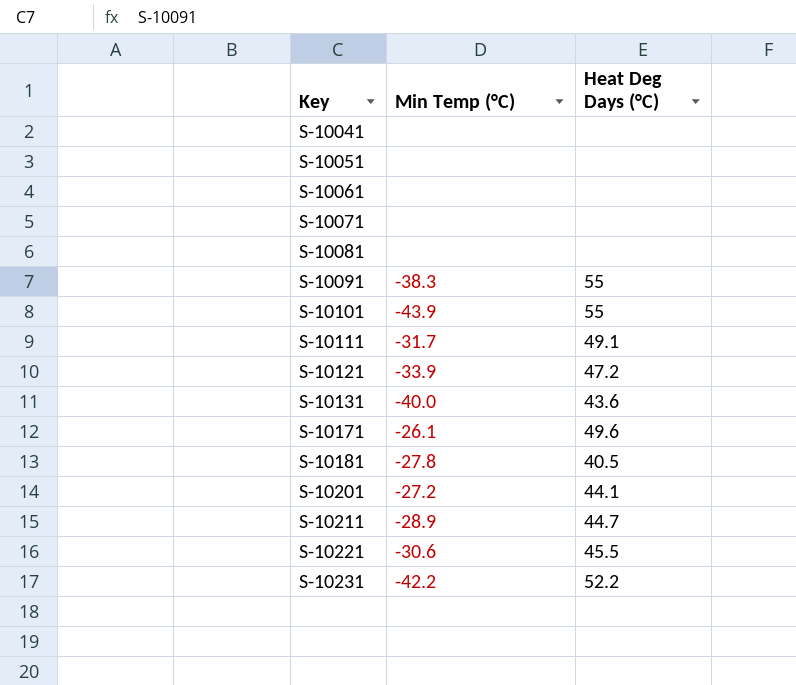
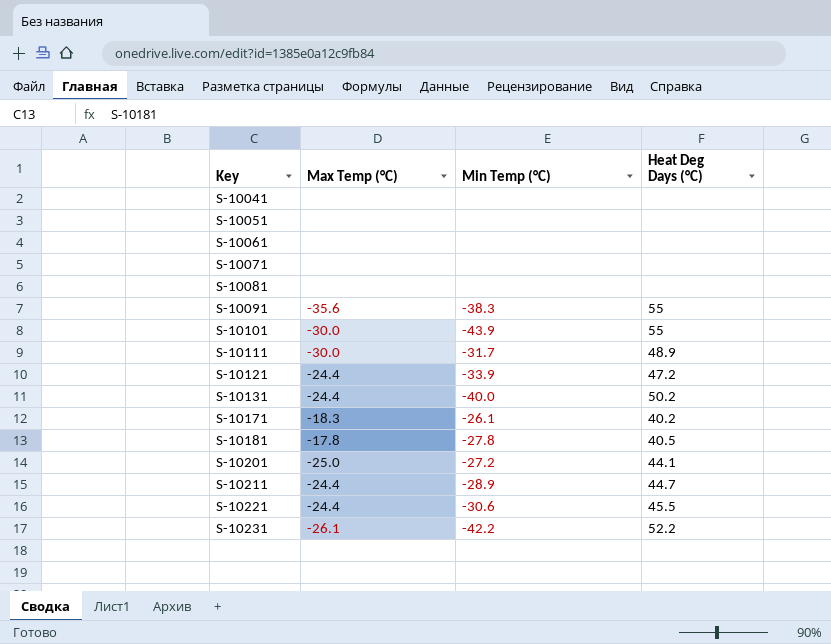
column Max Temp (°C) | position: none -> 2
S-10111 | Heat Deg Days (°C): 49.1 -> 48.9
S-10131 | Heat Deg Days (°C): 43.6 -> 50.2
S-10171 | Heat Deg Days (°C): 49.6 -> 40.2

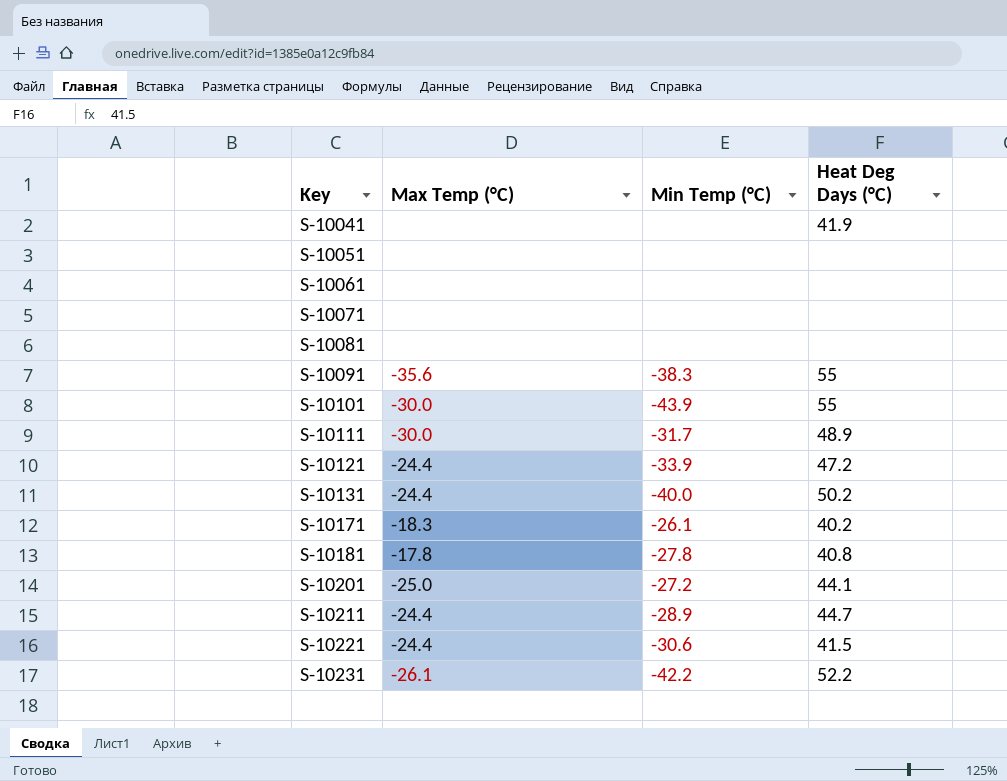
S-10041 | Heat Deg Days (°C): none -> 41.9
S-10181 | Heat Deg Days (°C): 40.5 -> 40.8
S-10221 | Heat Deg Days (°C): 45.5 -> 41.5

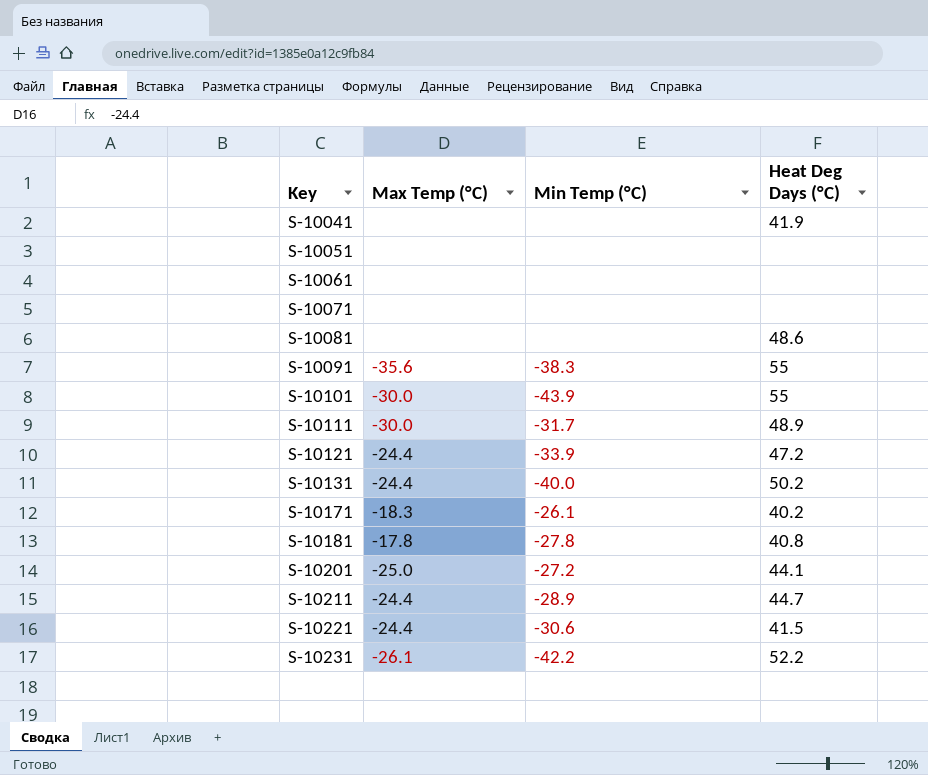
S-10081 | Heat Deg Days (°C): none -> 48.6

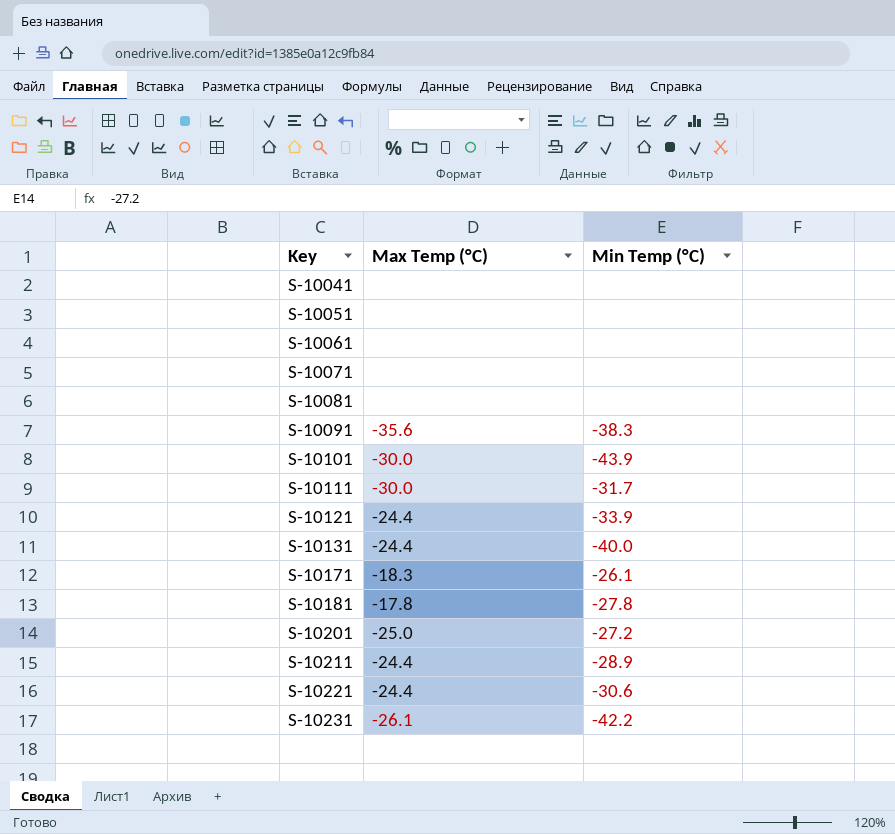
column Heat Deg Days (°C) | position: 4 -> none

